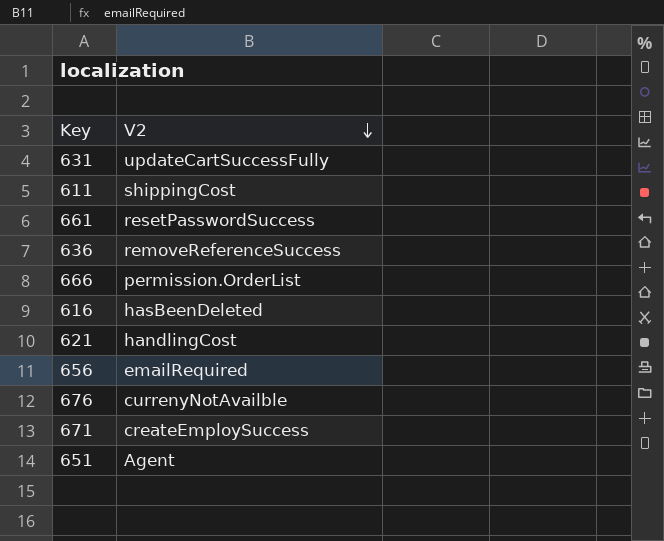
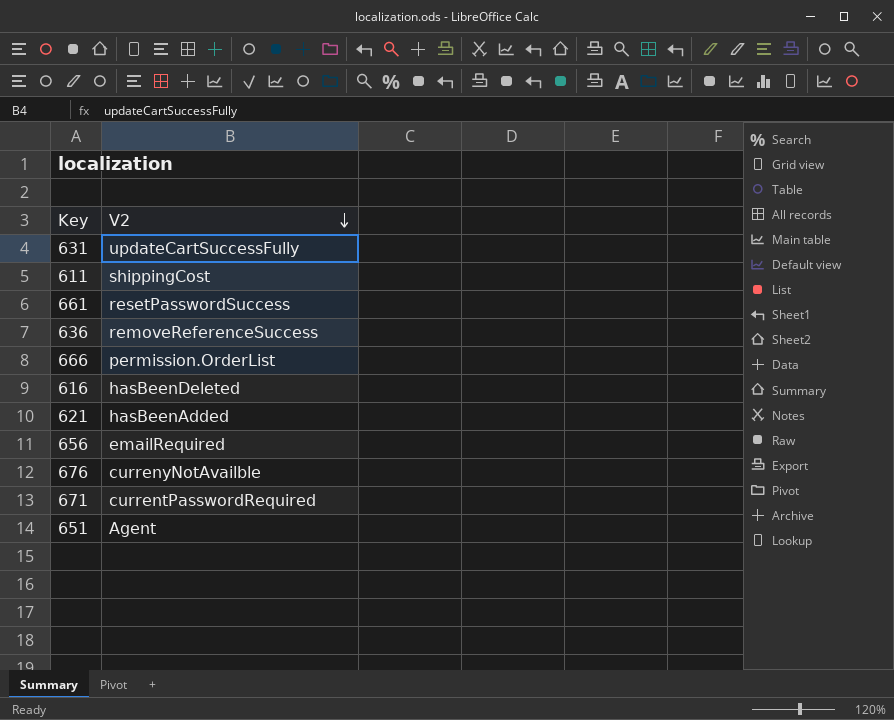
621 | V2: handlingCost -> hasBeenAdded
671 | V2: createEmploySuccess -> currentPasswordRequired

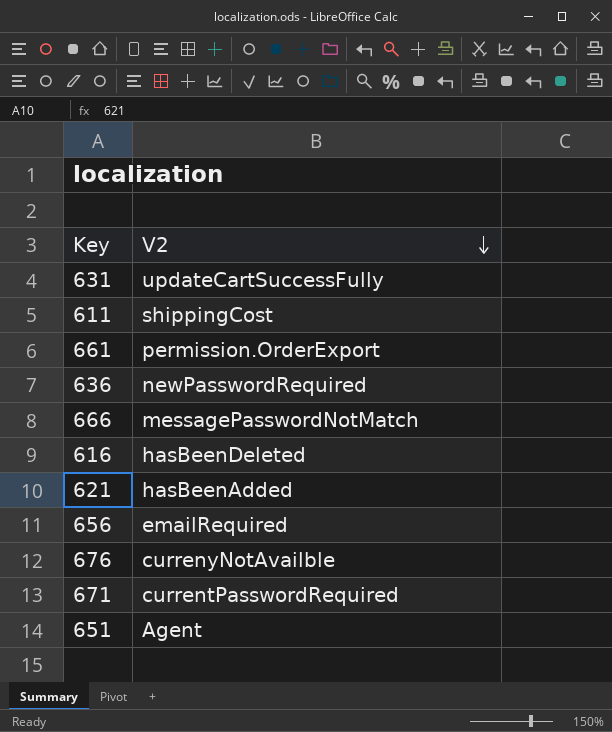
661 | V2: resetPasswordSuccess -> permission.OrderExport
636 | V2: removeReferenceSuccess -> newPasswordRequired
666 | V2: permission.OrderList -> messagePasswordNotMatch

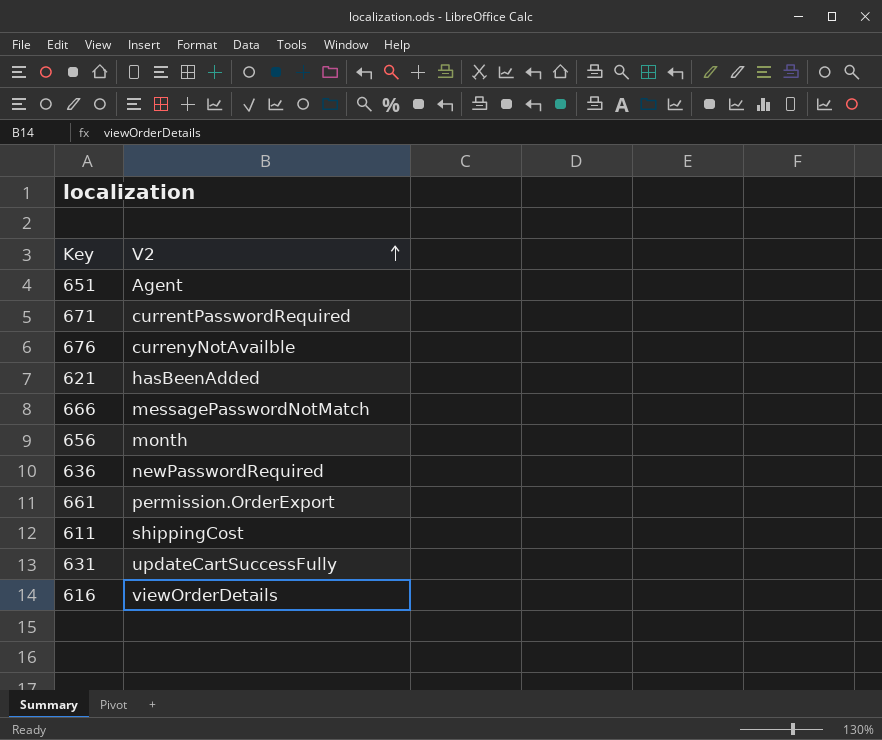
row order: V2 descending -> V2 ascending
656 | V2: emailRequired -> month
616 | V2: hasBeenDeleted -> viewOrderDetails

